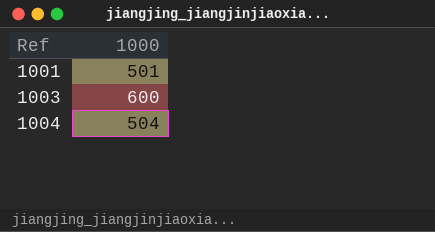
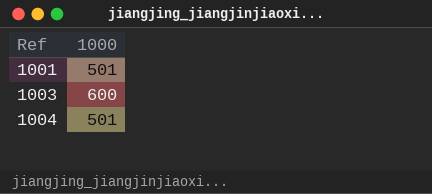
1004 | 1000: 504 -> 501

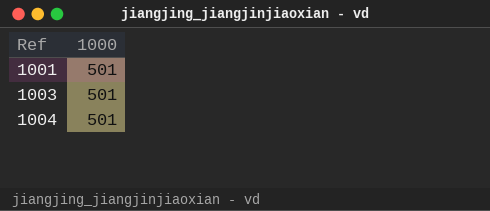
1003 | 1000: 600 -> 501

